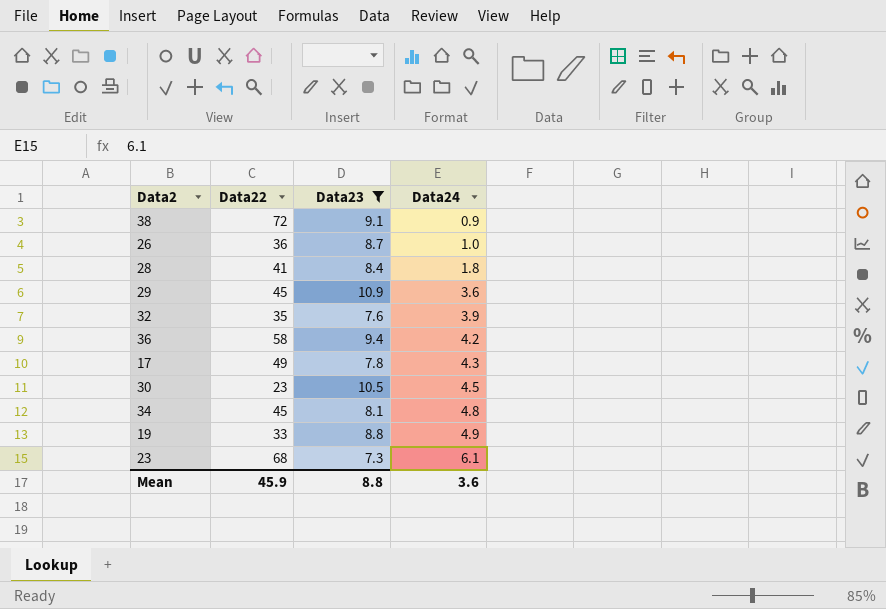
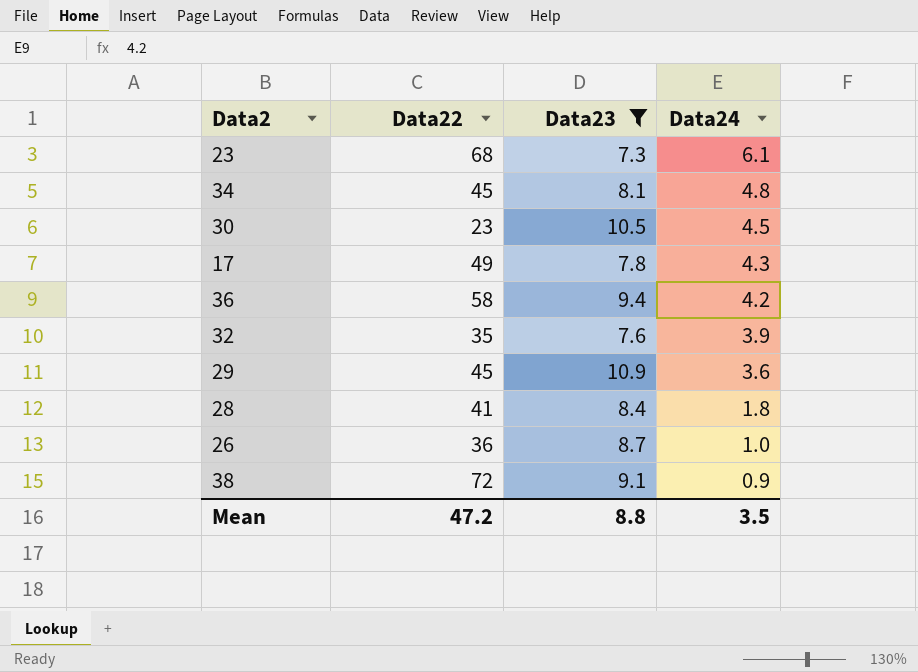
row order: Data24 ascending -> Data24 descending
row 19: 33 | 8.8 | 4.9 -> none
Mean | Data22: 45.9 -> 47.2
Mean | Data24: 3.6 -> 3.5

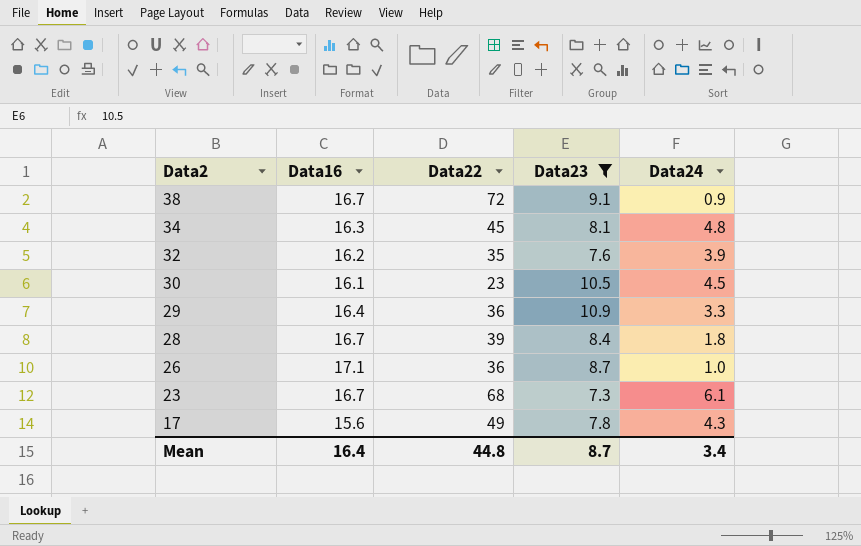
row order: Data24 descending -> Data2 descending
column Data16 | position: none -> 2
row 36: 58 | 9.4 | 4.2 -> none
29 | Data22: 45 -> 36
29 | Data24: 3.6 -> 3.3
28 | Data22: 41 -> 39
Mean | Data22: 47.2 -> 44.8
Mean | Data23: 8.8 -> 8.7
Mean | Data24: 3.5 -> 3.4

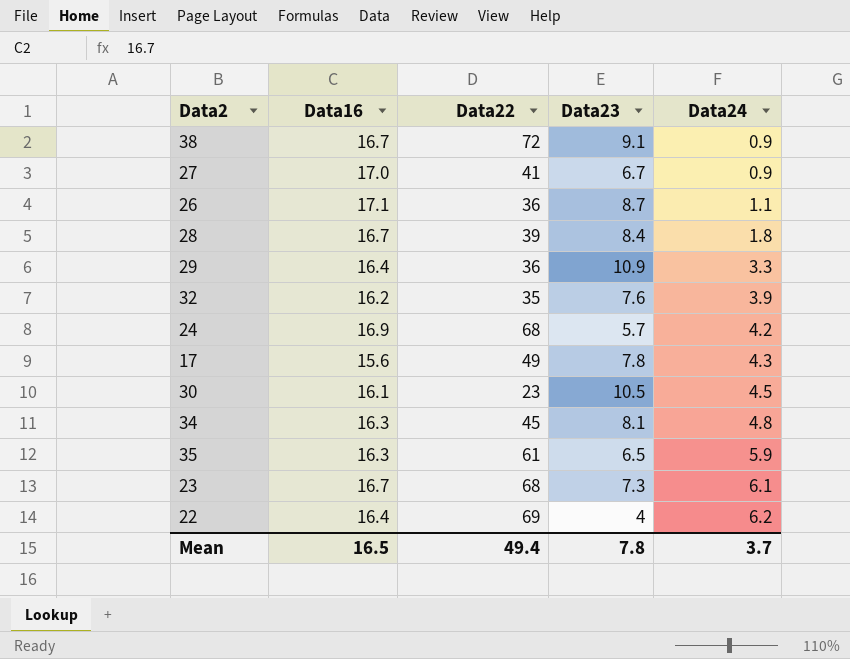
filter: Data23 >= 7.3 -> none
row order: Data2 descending -> Data24 ascending
26 | Data24: 1.0 -> 1.1
Mean | Data16: 16.4 -> 16.5
Mean | Data22: 44.8 -> 49.4
Mean | Data23: 8.7 -> 7.8
Mean | Data24: 3.4 -> 3.7

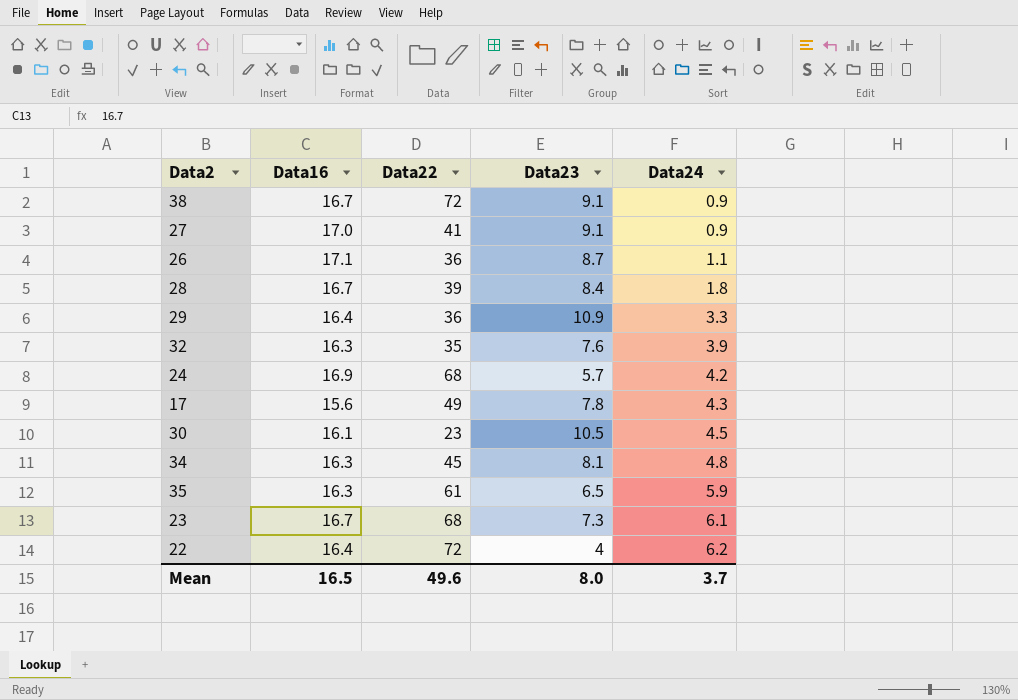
27 | Data23: 6.7 -> 9.1
32 | Data16: 16.2 -> 16.3
22 | Data22: 69 -> 72
Mean | Data22: 49.4 -> 49.6
Mean | Data23: 7.8 -> 8.0

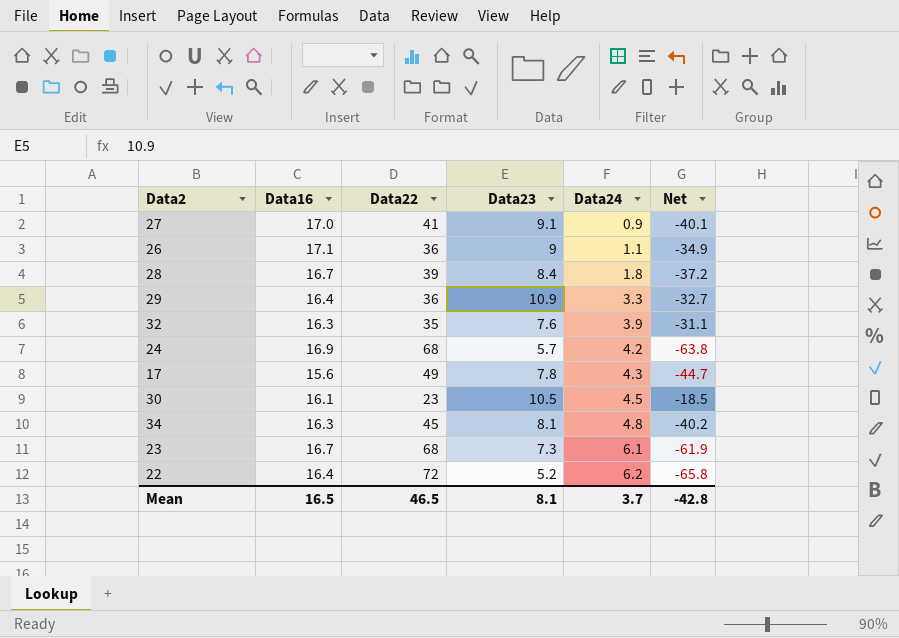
column Net | formula: none -> [Data24] - [Data22]
row 38: 16.7 | 72 | 9.1 | 0.9 -> none
row 35: 16.3 | 61 | 6.5 | 5.9 -> none
26 | Data23: 8.7 -> 9
22 | Data23: 4 -> 5.2
Mean | Data22: 49.6 -> 46.5
Mean | Data23: 8.0 -> 8.1

